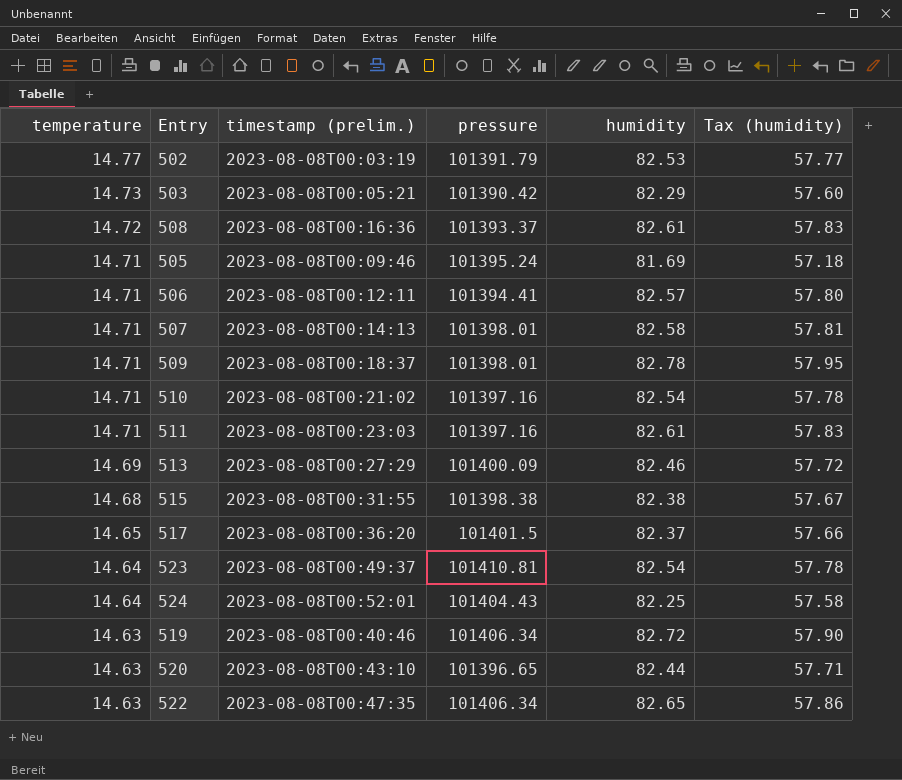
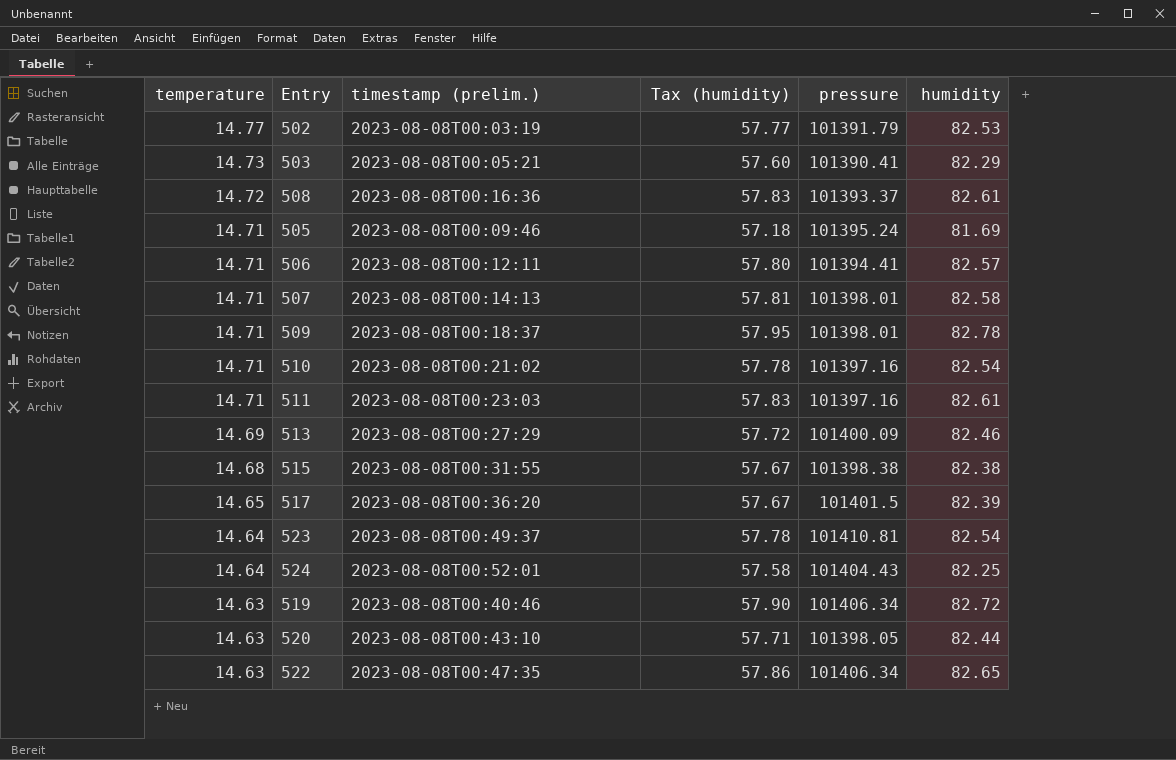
column Tax (humidity) | position: 6 -> 4
503 | pressure: 101390.42 -> 101390.41
517 | Tax (humidity): 57.66 -> 57.67
517 | humidity: 82.37 -> 82.39
520 | pressure: 101396.65 -> 101398.05

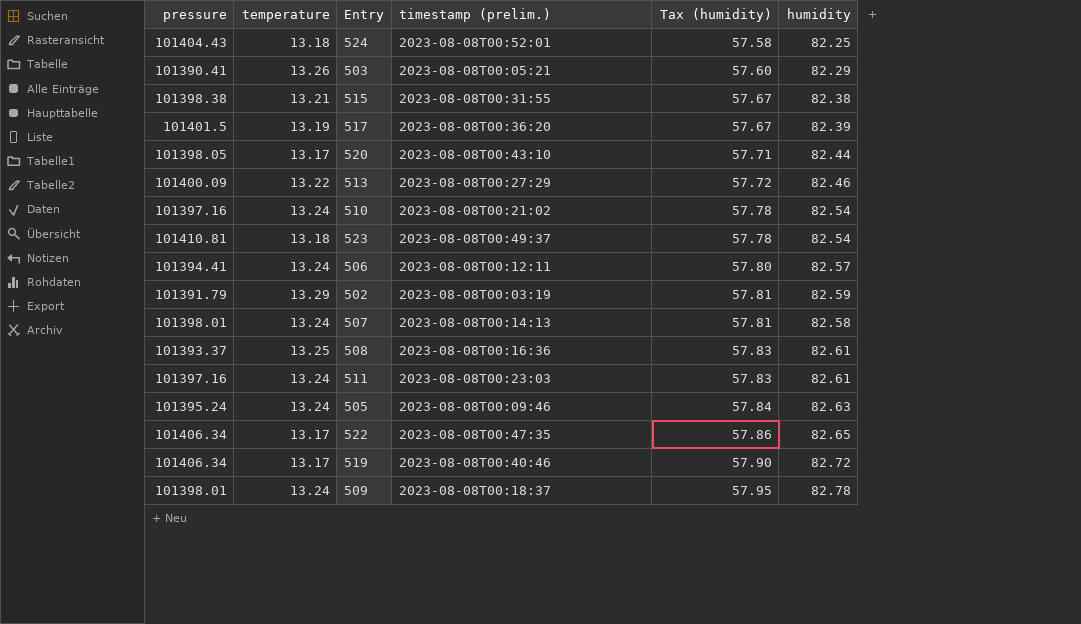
row order: temperature descending -> Tax (humidity) ascending
column pressure | position: 5 -> 1
524 | temperature: 14.64 -> 13.18
503 | temperature: 14.73 -> 13.26
515 | temperature: 14.68 -> 13.21
517 | temperature: 14.65 -> 13.19
520 | temperature: 14.63 -> 13.17
513 | temperature: 14.69 -> 13.22
510 | temperature: 14.71 -> 13.24
523 | temperature: 14.64 -> 13.18
506 | temperature: 14.71 -> 13.24
502 | temperature: 14.77 -> 13.29
502 | Tax (humidity): 57.77 -> 57.81
502 | humidity: 82.53 -> 82.59
507 | temperature: 14.71 -> 13.24
508 | temperature: 14.72 -> 13.25
511 | temperature: 14.71 -> 13.24
505 | temperature: 14.71 -> 13.24
505 | Tax (humidity): 57.18 -> 57.84
505 | humidity: 81.69 -> 82.63
522 | temperature: 14.63 -> 13.17
519 | temperature: 14.63 -> 13.17
509 | temperature: 14.71 -> 13.24

